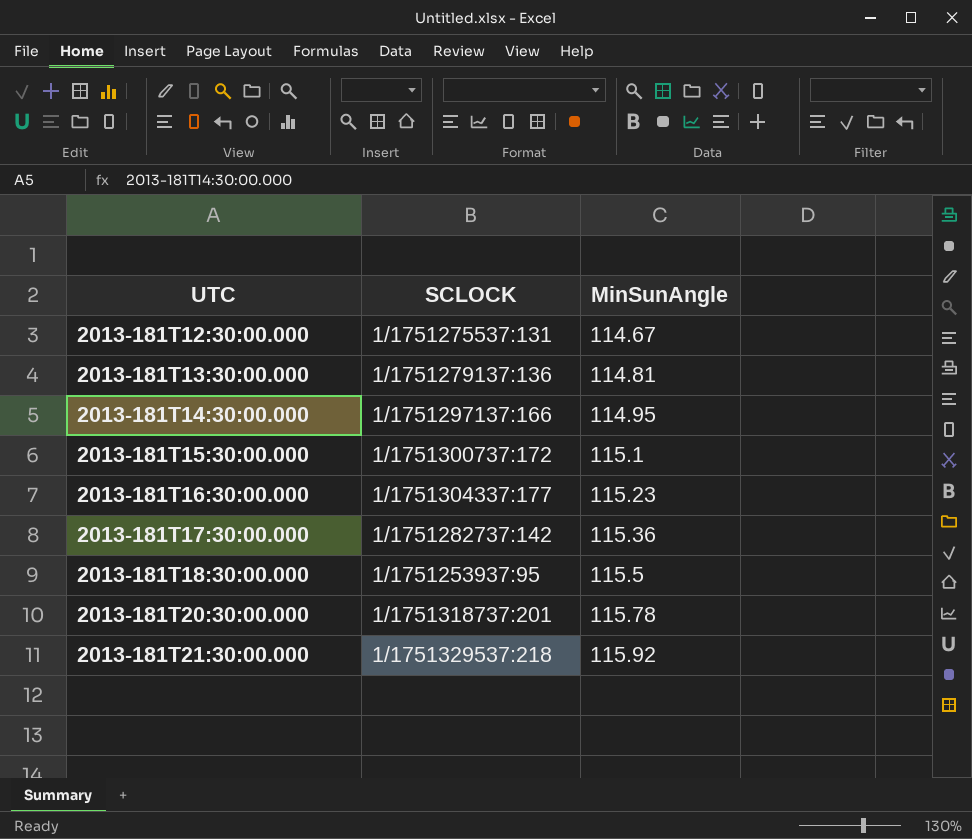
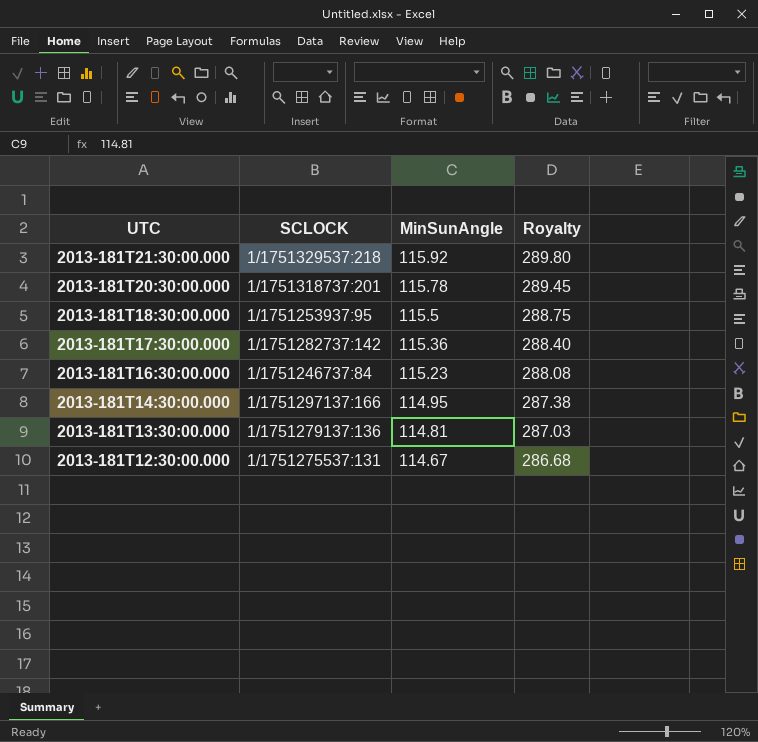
row order: UTC ascending -> UTC descending
column Royalty | formula: none -> [MinSunAngle] * 2.5
row 2013-181T15:30:00.000: 1/1751300737:172 | 115.1 -> none
2013-181T16:30:00.000 | SCLOCK: 1/1751304337:177 -> 1/1751246737:84

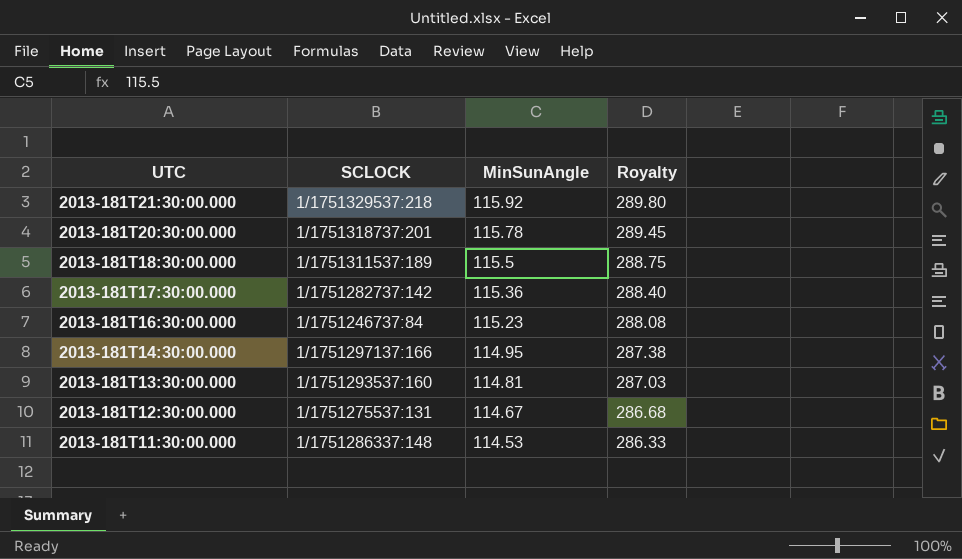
2013-181T18:30:00.000 | SCLOCK: 1/1751253937:95 -> 1/1751311537:189
2013-181T13:30:00.000 | SCLOCK: 1/1751279137:136 -> 1/1751293537:160
row 2013-181T11:30:00.000: none -> 1/1751286337:148 | 114.53 | 286.33

